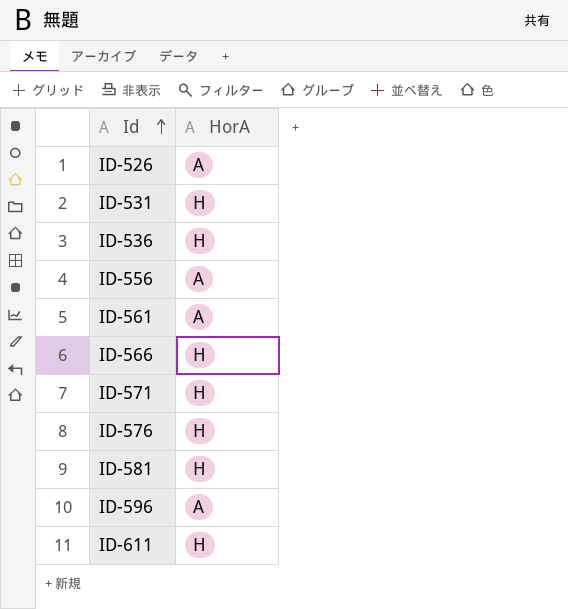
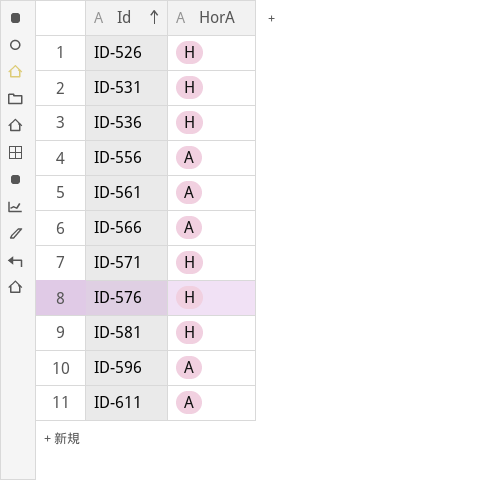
ID-526 | HorA: A -> H
ID-566 | HorA: H -> A
ID-611 | HorA: H -> A

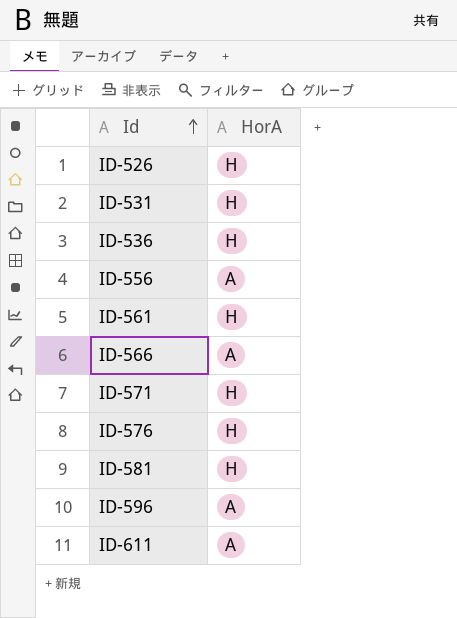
ID-561 | HorA: A -> H

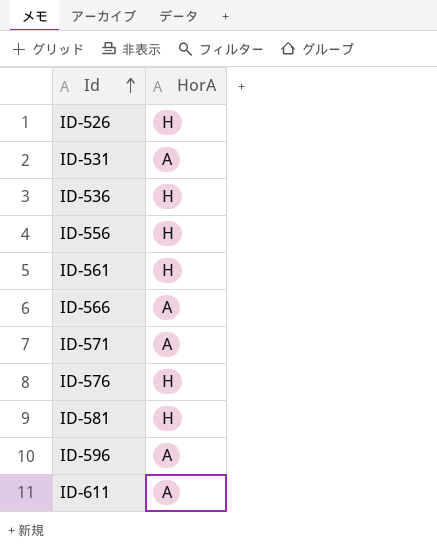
ID-531 | HorA: H -> A
ID-556 | HorA: A -> H
ID-571 | HorA: H -> A

